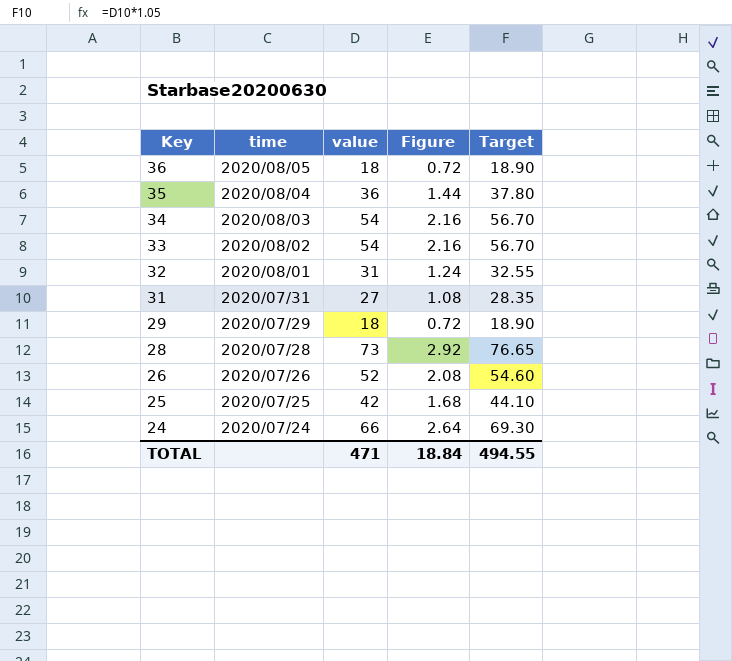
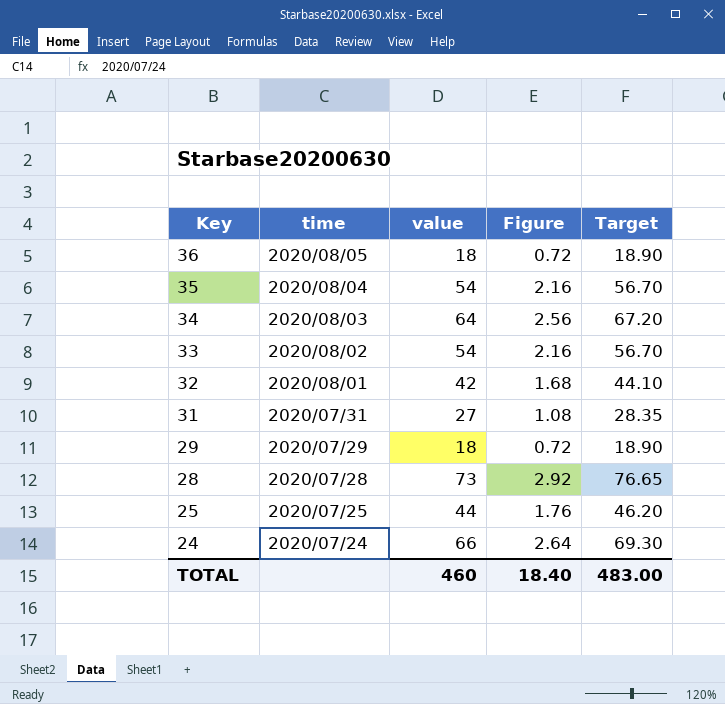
row 26: 2020/07/26 | 52 | 2.08 | 54.60 -> none
35 | value: 36 -> 54
35 | Figure: 1.44 -> 2.16
35 | Target: 37.80 -> 56.70
34 | value: 54 -> 64
34 | Figure: 2.16 -> 2.56
34 | Target: 56.70 -> 67.20
32 | value: 31 -> 42
32 | Figure: 1.24 -> 1.68
32 | Target: 32.55 -> 44.10
25 | value: 42 -> 44
25 | Figure: 1.68 -> 1.76
25 | Target: 44.10 -> 46.20
TOTAL | value: 471 -> 460
TOTAL | Figure: 18.84 -> 18.40
TOTAL | Target: 494.55 -> 483.00

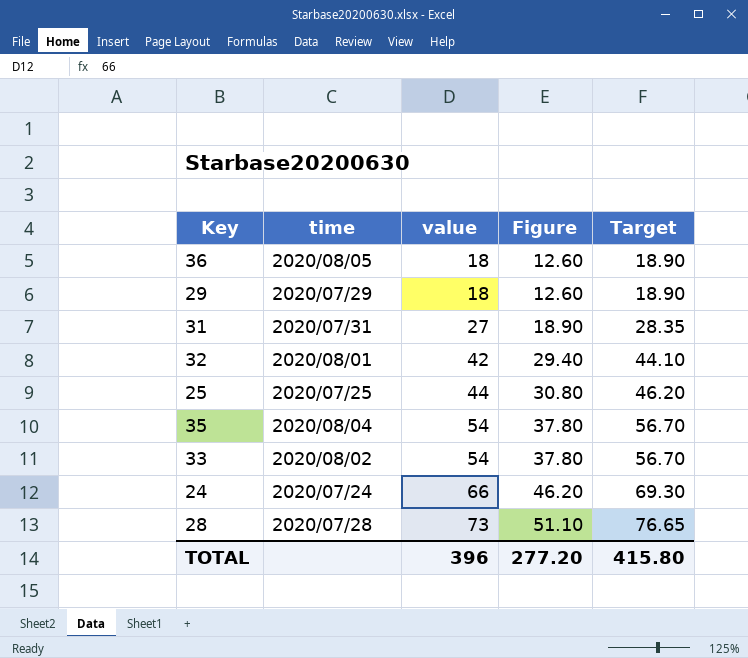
row order: Key descending -> value ascending
column Figure | formula: [value] * 0.04 -> [value] * 0.7
row 34: 2020/08/03 | 64 | 2.56 | 67.20 -> none
TOTAL | value: 460 -> 396
TOTAL | Figure: 18.40 -> 277.20
TOTAL | Target: 483.00 -> 415.80

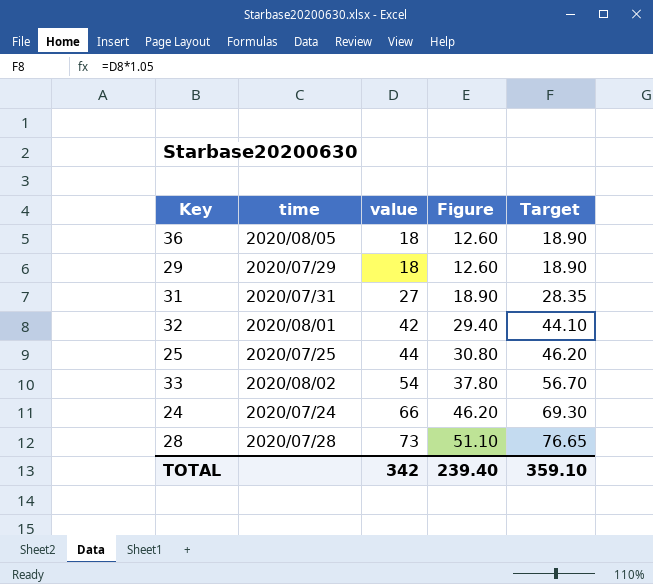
row 35: 2020/08/04 | 54 | 37.80 | 56.70 -> none
TOTAL | value: 396 -> 342
TOTAL | Figure: 277.20 -> 239.40
TOTAL | Target: 415.80 -> 359.10

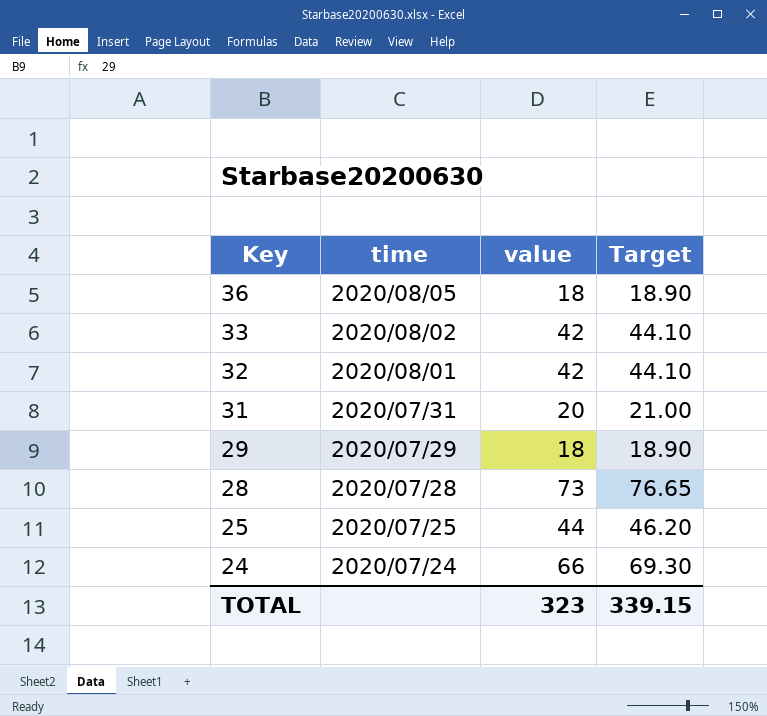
row order: value ascending -> Key descending
column Figure | formula: [value] * 0.7 -> none
33 | value: 54 -> 42
33 | Target: 56.70 -> 44.10
31 | value: 27 -> 20
31 | Target: 28.35 -> 21.00
TOTAL | value: 342 -> 323
TOTAL | Target: 359.10 -> 339.15

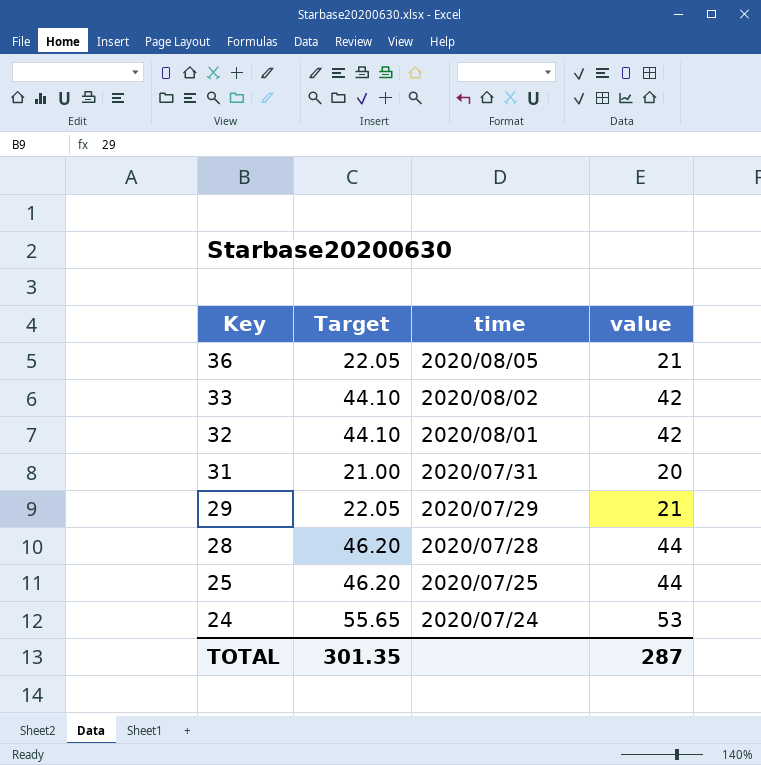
column Target | position: 4 -> 2
36 | Target: 18.90 -> 22.05
36 | value: 18 -> 21
29 | Target: 18.90 -> 22.05
29 | value: 18 -> 21
28 | Target: 76.65 -> 46.20
28 | value: 73 -> 44
24 | Target: 69.30 -> 55.65
24 | value: 66 -> 53
TOTAL | Target: 339.15 -> 301.35
TOTAL | value: 323 -> 287

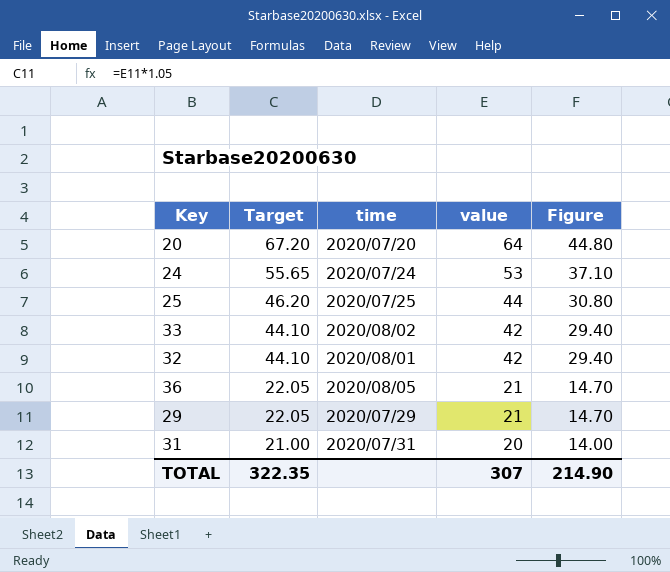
row order: Key descending -> Target descending
column Figure | formula: none -> [value] * 0.7
row 28: 46.20 | 2020/07/28 | 44 -> none
row 20: none -> 67.20 | 2020/07/20 | 64 | 44.80
TOTAL | Target: 301.35 -> 322.35
TOTAL | value: 287 -> 307

